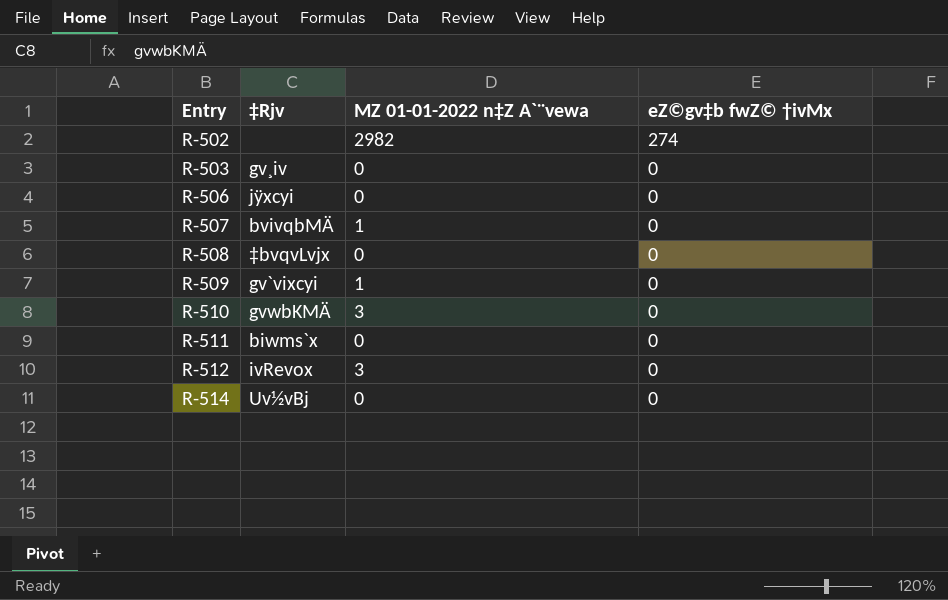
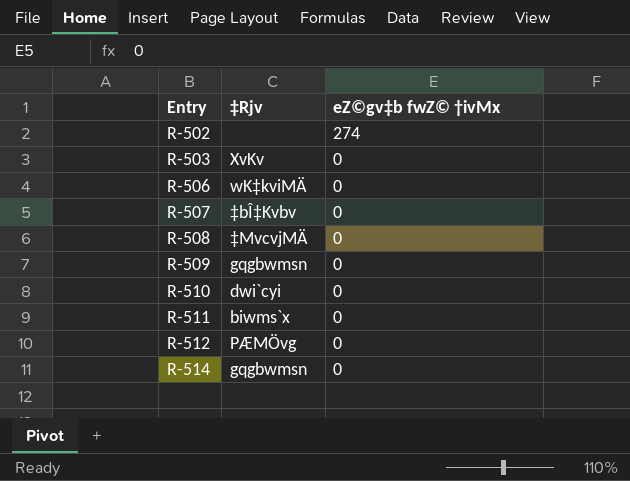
column MZ 01-01-2022 n‡Z A`¨vewa | position: 3 -> none
R-503 | ‡Rjv: gv¸iv -> XvKv
R-506 | ‡Rjv: jÿxcyi -> wK‡kviMÄ
R-507 | ‡Rjv: bvivqbMÄ -> ‡bÎ‡Kvbv
R-508 | ‡Rjv: ‡bvqvLvjx -> ‡MvcvjMÄ
R-509 | ‡Rjv: gv`vixcyi -> gqgbwmsn
R-510 | ‡Rjv: gvwbKMÄ -> dwi`cyi
R-512 | ‡Rjv: ivRevox -> PÆMÖvg
R-514 | ‡Rjv: Uv½vBj -> gqgbwmsn

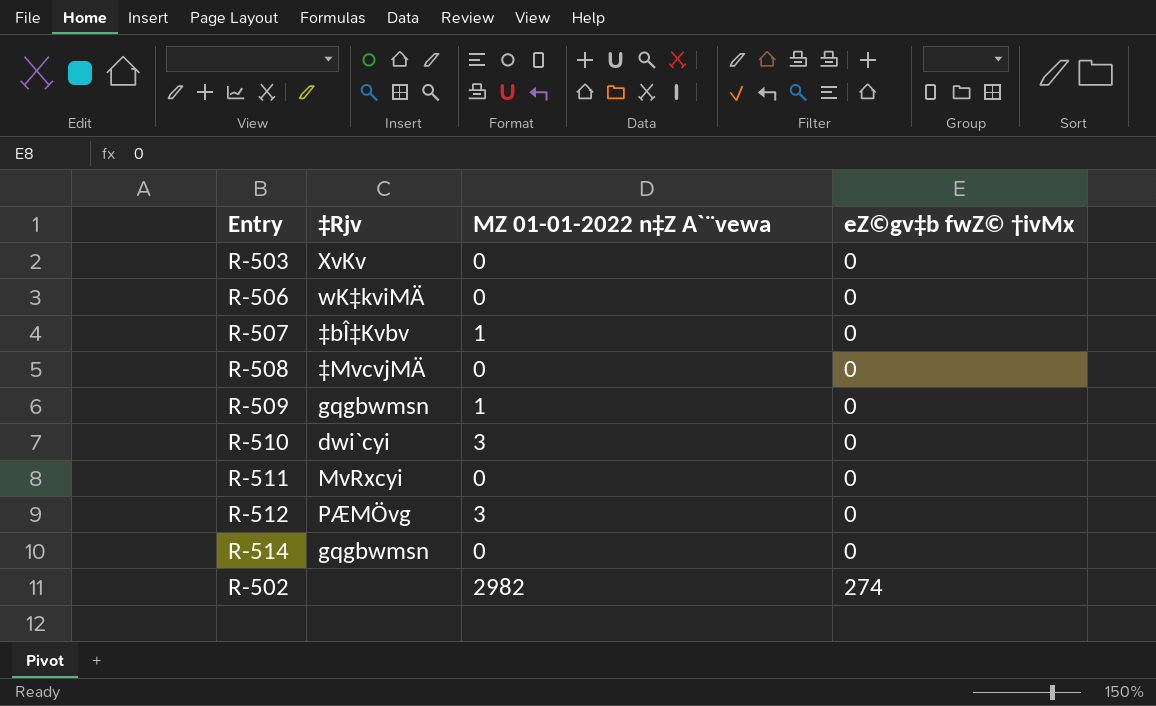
row order: Entry ascending -> eZ©gv‡b fwZ© †ivMx ascending
column MZ 01-01-2022 n‡Z A`¨vewa | position: none -> 3
R-511 | ‡Rjv: biwms`x -> MvRxcyi

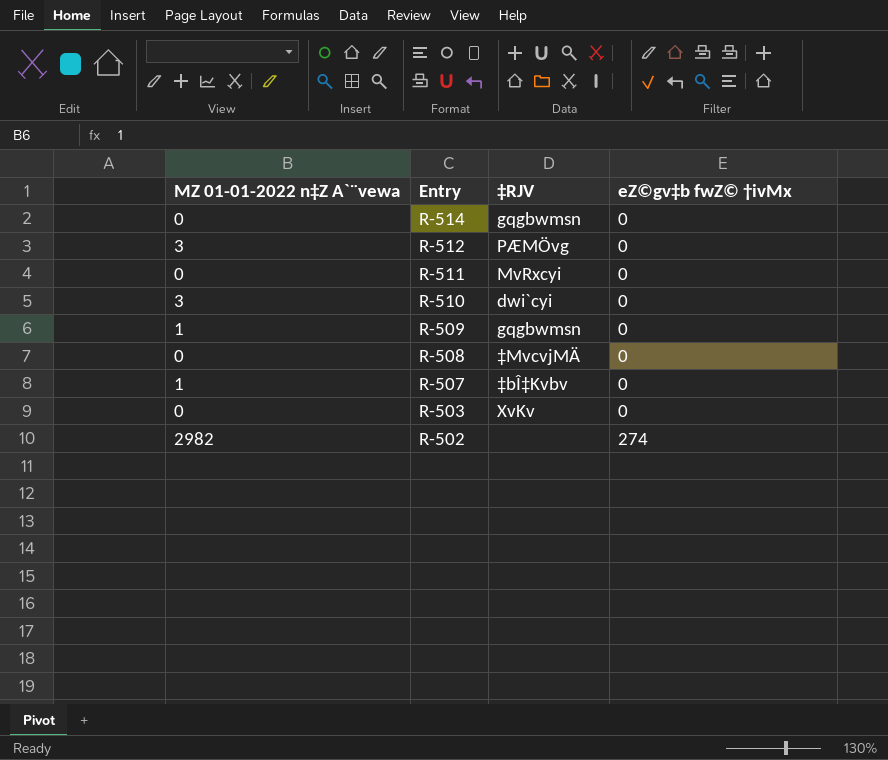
row order: eZ©gv‡b fwZ© †ivMx ascending -> Entry descending
column MZ 01-01-2022 n‡Z A`¨vewa | position: 3 -> 1
column name: ‡Rjv -> ‡RJV
row R-506: wK‡kviMÄ | 0 | 0 -> none

